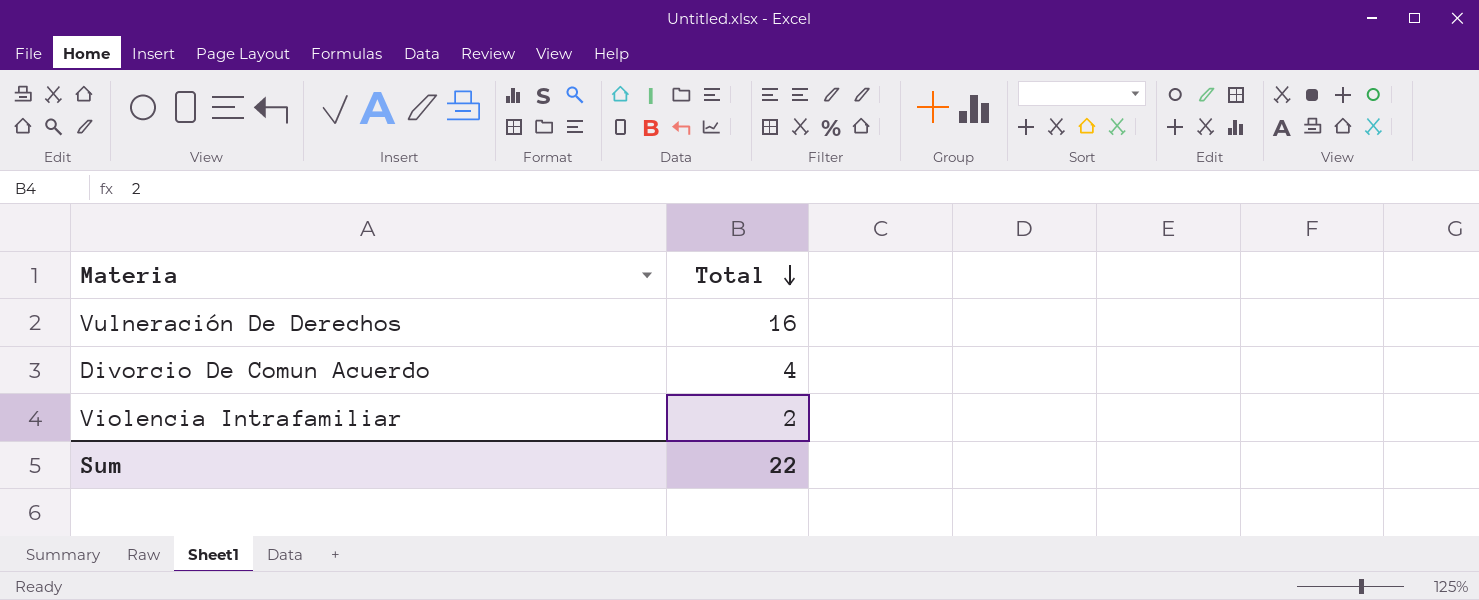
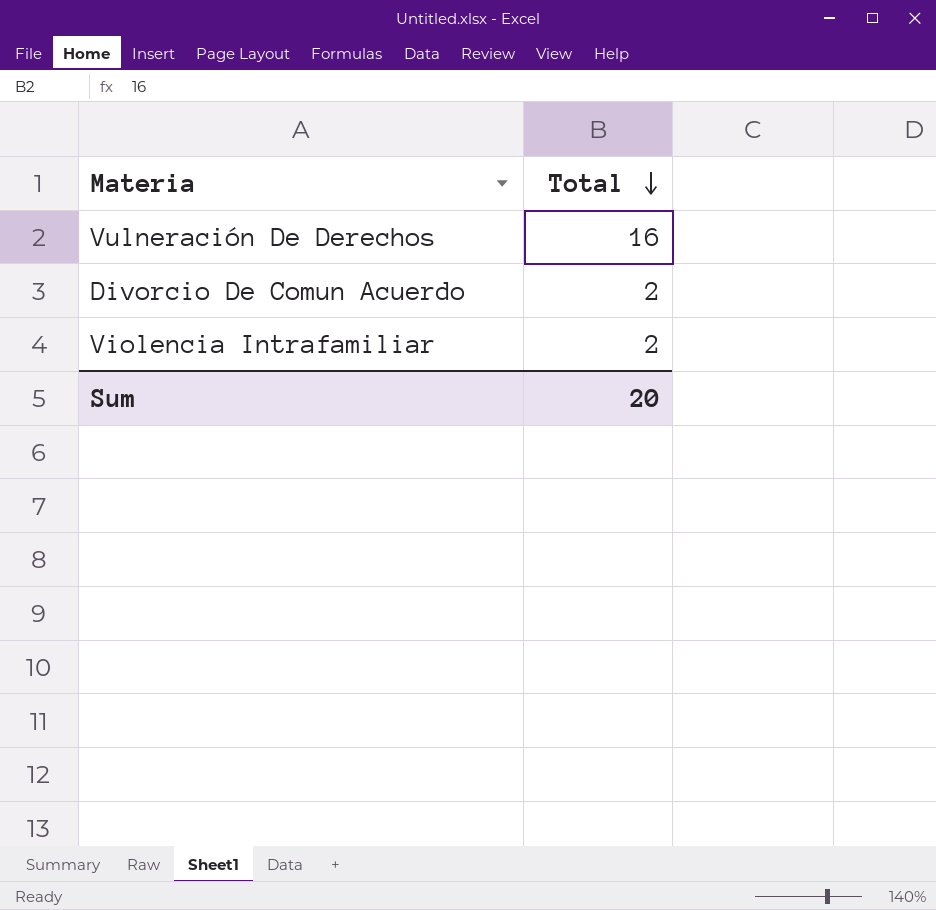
Divorcio De Comun Acuerdo | Total: 4 -> 2
Sum | Total: 22 -> 20

